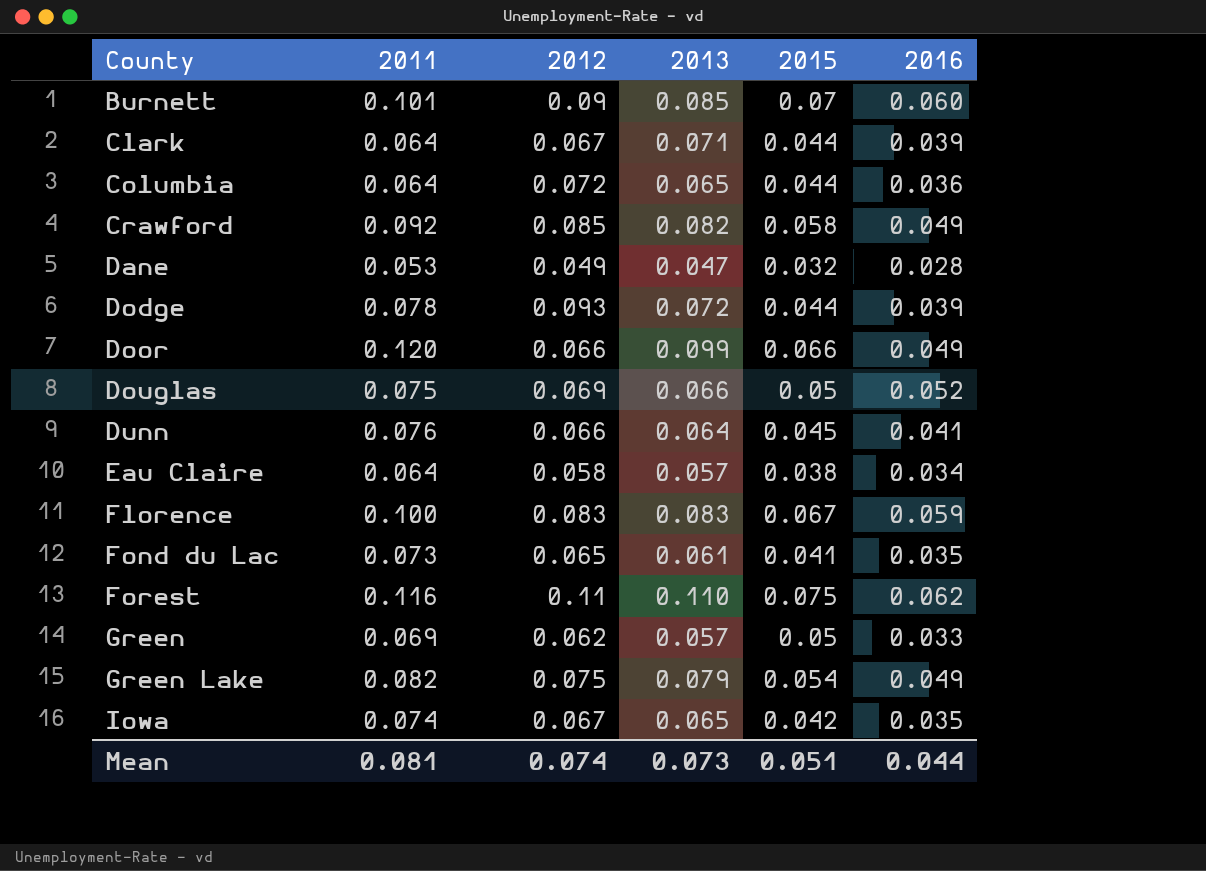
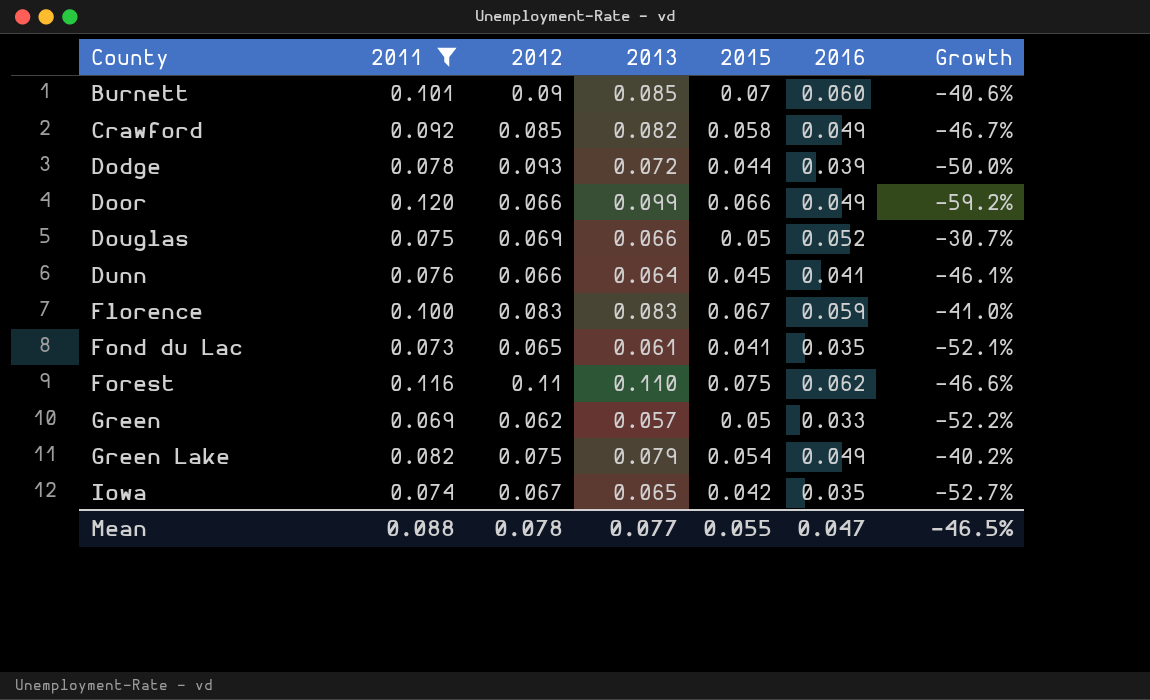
filter: none -> 2011 >= 0.069
column Growth | formula: none -> ([2016] - [2011]) / [2011]
Mean | 2011: 0.081 -> 0.088
Mean | 2012: 0.074 -> 0.078
Mean | 2013: 0.073 -> 0.077
Mean | 2015: 0.051 -> 0.055
Mean | 2016: 0.044 -> 0.047

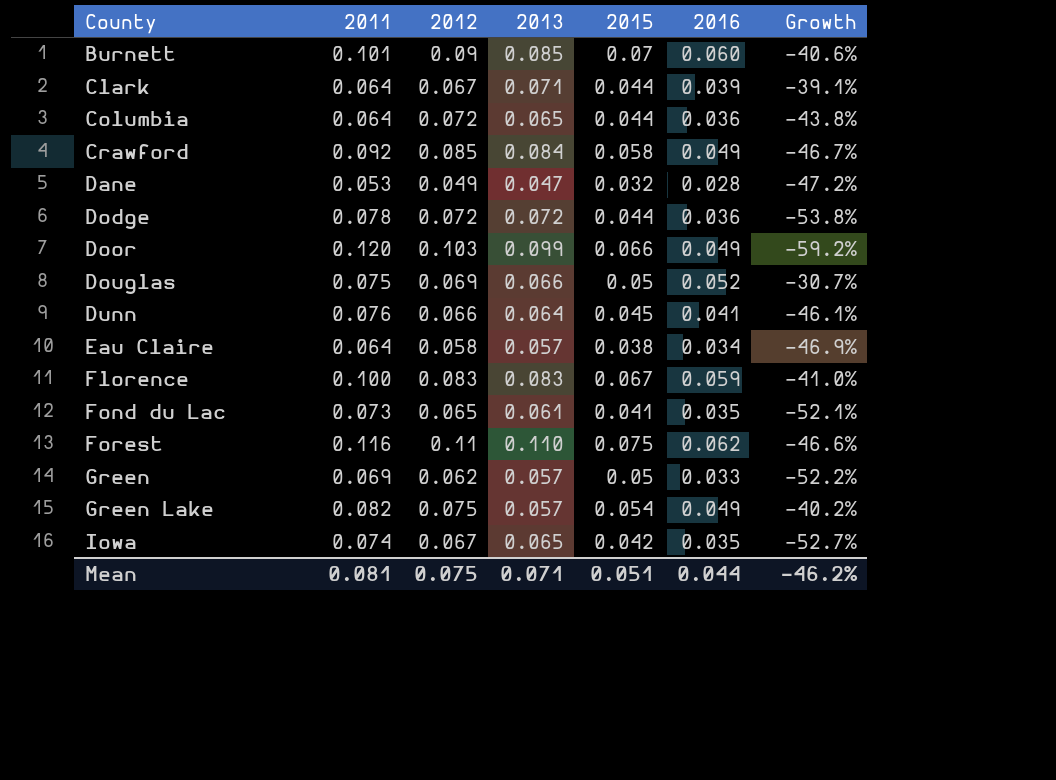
filter: 2011 >= 0.069 -> none
Crawford | 2013: 0.082 -> 0.084
Dodge | 2012: 0.093 -> 0.072
Dodge | 2016: 0.039 -> 0.036
Dodge | Growth: -50.0% -> -53.8%
Door | 2012: 0.066 -> 0.103
Green Lake | 2013: 0.079 -> 0.057
Mean | 2011: 0.088 -> 0.081
Mean | 2012: 0.078 -> 0.075
Mean | 2013: 0.077 -> 0.071
Mean | 2015: 0.055 -> 0.051
Mean | 2016: 0.047 -> 0.044
Mean | Growth: -46.5% -> -46.2%

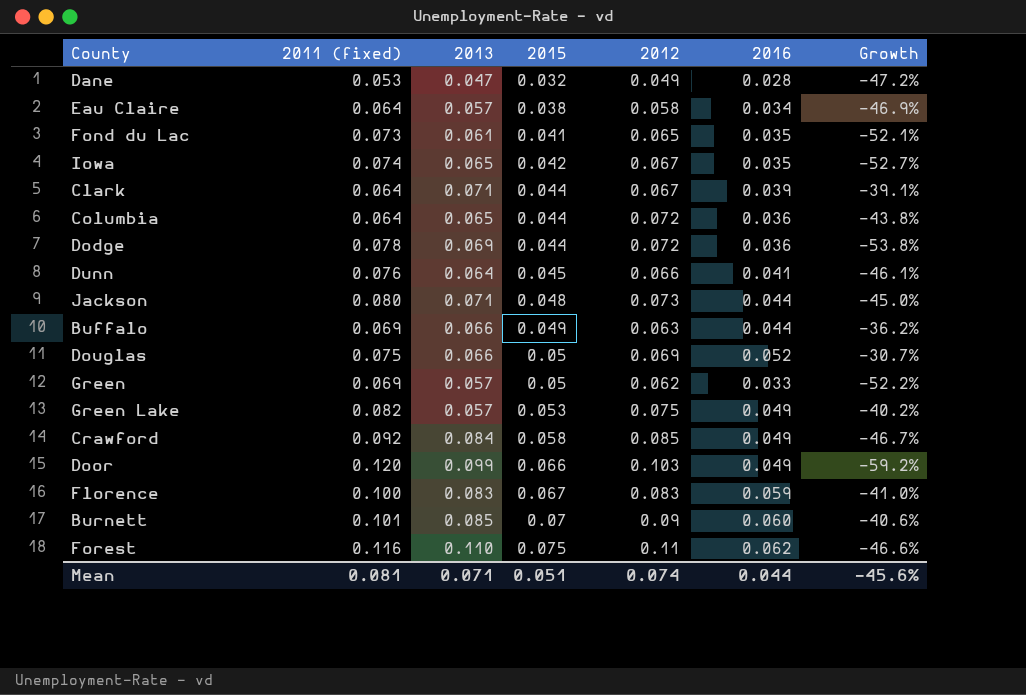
row order: County ascending -> 2015 ascending
column name: 2011 -> 2011 (fixed)
column 2012 | position: 3 -> 5
Dodge | 2013: 0.072 -> 0.069
row Jackson: none -> 0.080 | 0.071 | 0.048 | 0.073 | 0.044 | -45.0%
row Buffalo: none -> 0.069 | 0.066 | 0.049 | 0.063 | 0.044 | -36.2%
Green Lake | 2015: 0.054 -> 0.053
Mean | 2012: 0.075 -> 0.074
Mean | Growth: -46.2% -> -45.6%

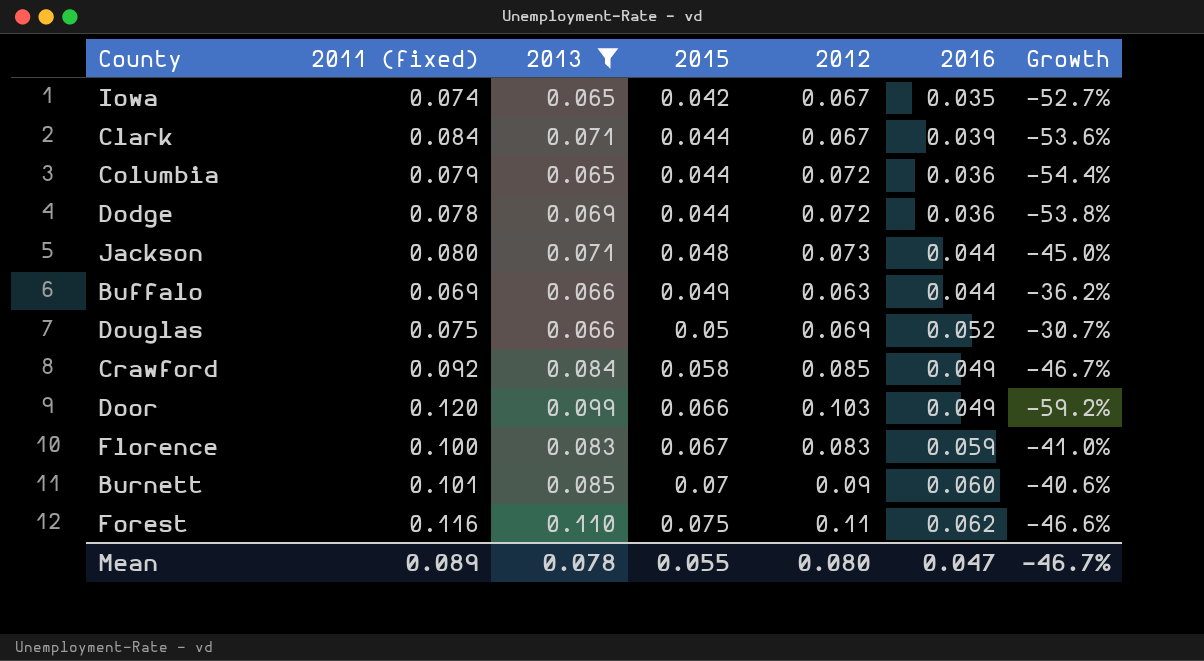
filter: none -> 2013 >= 0.065
Clark | 2011 (fixed): 0.064 -> 0.084
Clark | Growth: -39.1% -> -53.6%
Columbia | 2011 (fixed): 0.064 -> 0.079
Columbia | Growth: -43.8% -> -54.4%
Mean | 2011 (fixed): 0.081 -> 0.089
Mean | 2013: 0.071 -> 0.078
Mean | 2015: 0.051 -> 0.055
Mean | 2012: 0.074 -> 0.080
Mean | 2016: 0.044 -> 0.047
Mean | Growth: -45.6% -> -46.7%

